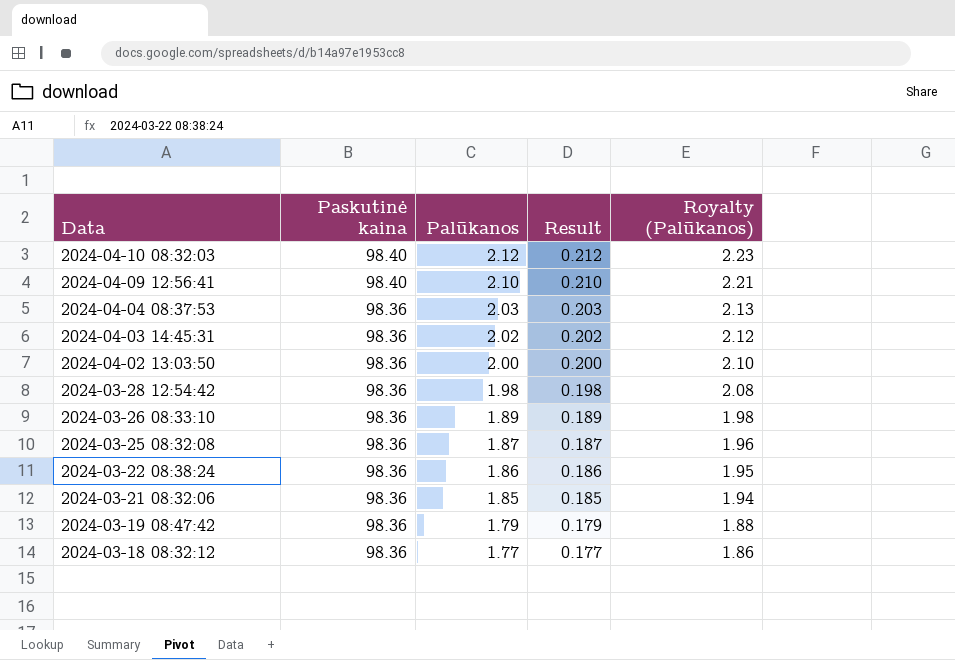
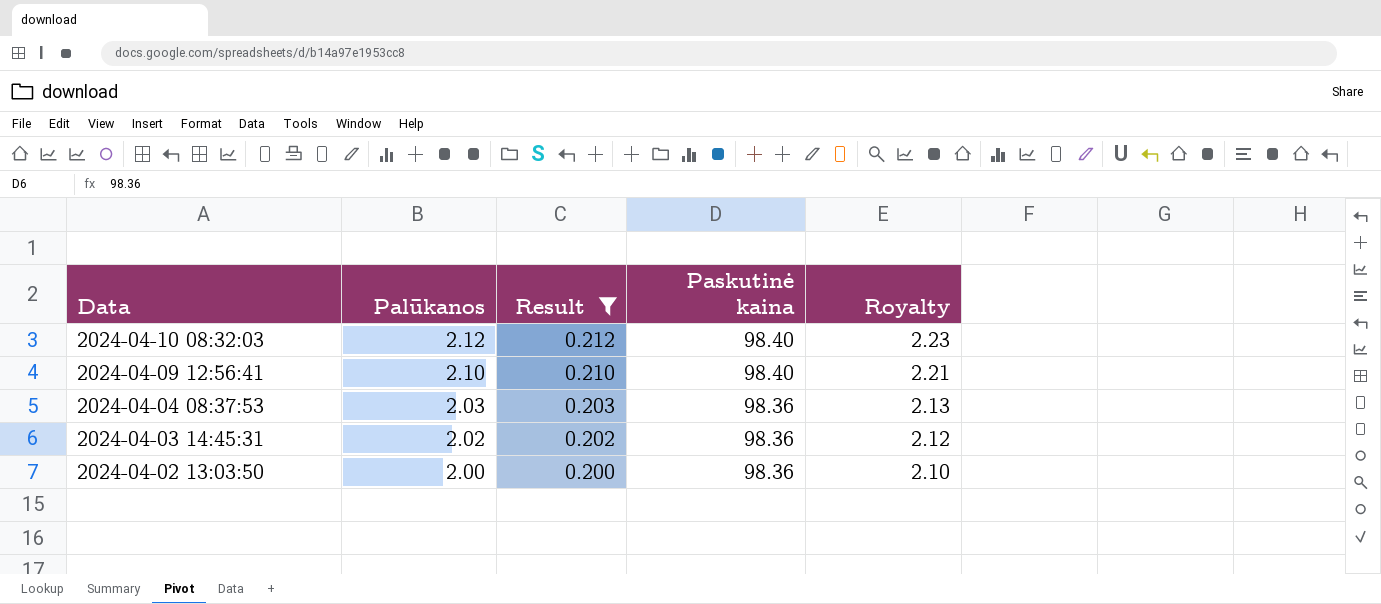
filter: none -> Result >= 0.200
column Paskutinė kaina | position: 2 -> 4
column name: Royalty (Palūkanos) -> Royalty

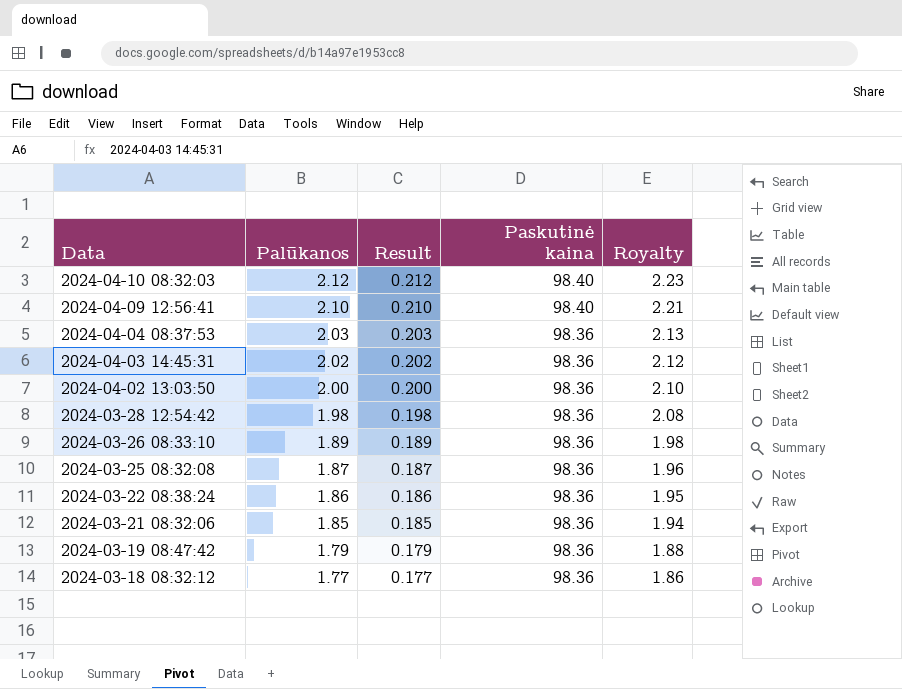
filter: Result >= 0.200 -> none

